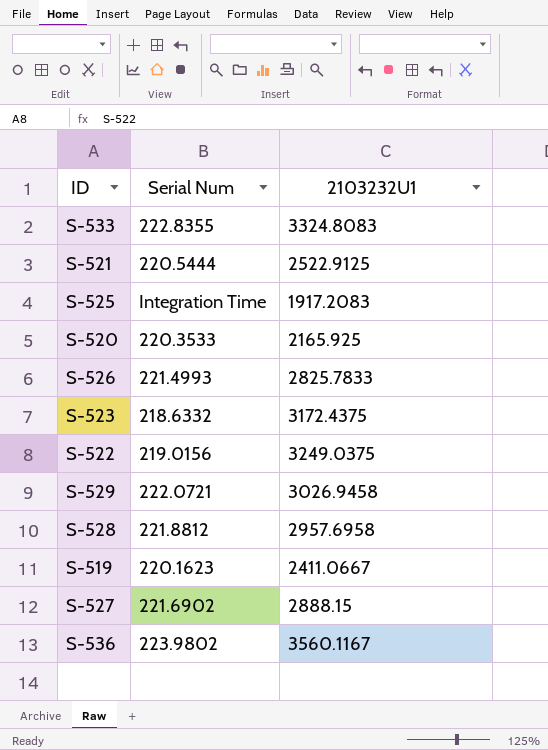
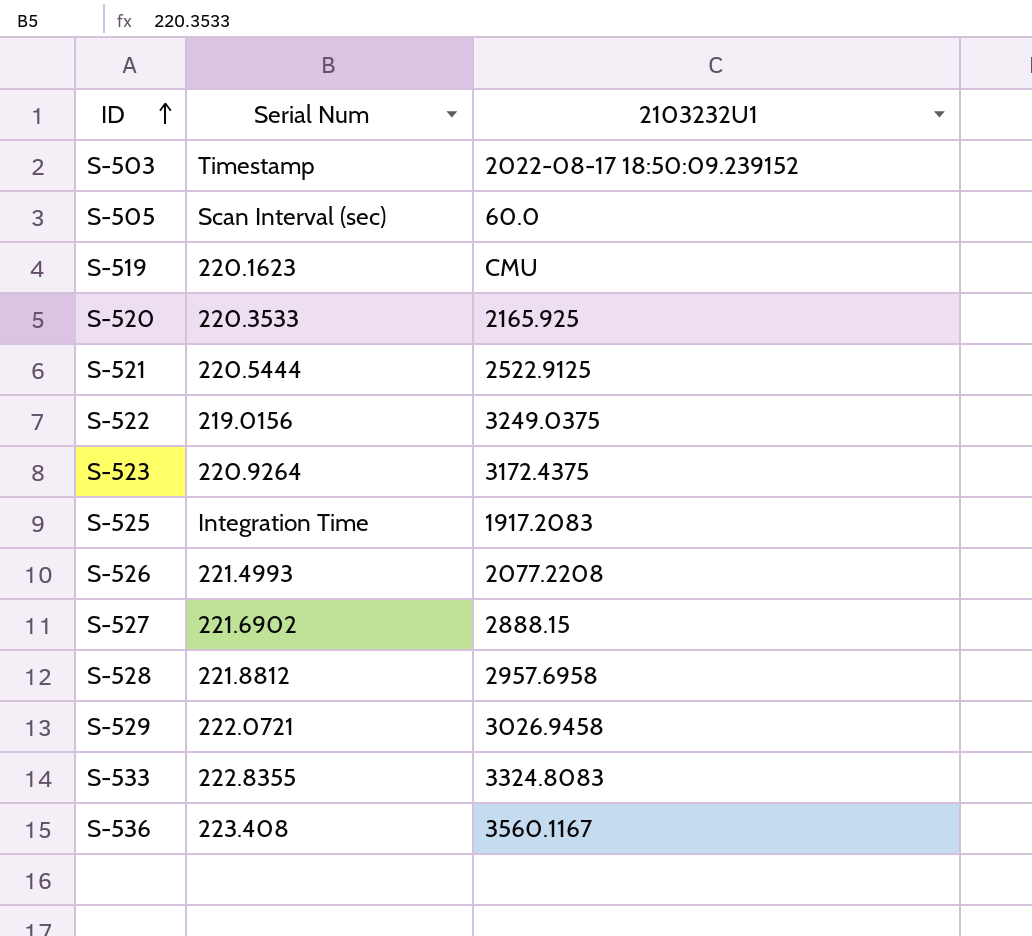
row order: none -> ID ascending
row S-503: none -> Timestamp | 2022-08-17 18:50:09.239152
row S-505: none -> Scan Interval (sec) | 60.0
S-519 | 2103232U1: 2411.0667 -> CMU
S-523 | Serial Num: 218.6332 -> 220.9264
S-526 | 2103232U1: 2825.7833 -> 2077.2208
S-536 | Serial Num: 223.9802 -> 223.408

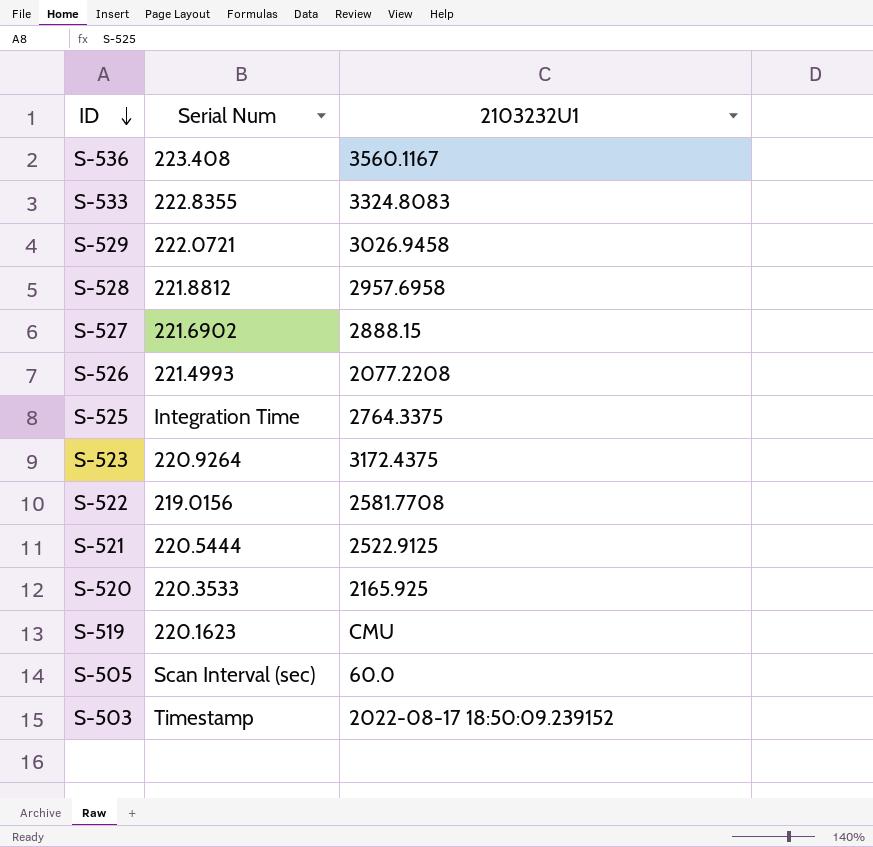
row order: ID ascending -> ID descending
S-525 | 2103232U1: 1917.2083 -> 2764.3375
S-522 | 2103232U1: 3249.0375 -> 2581.7708

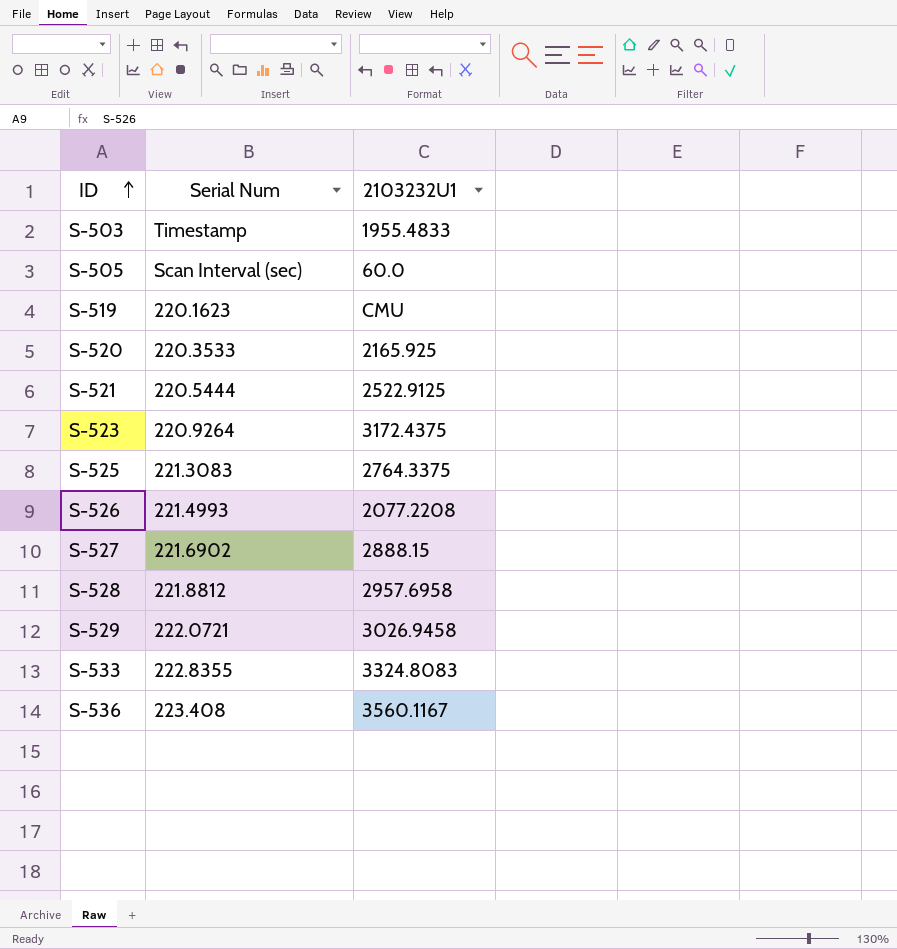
row order: ID descending -> ID ascending
row S-522: 219.0156 | 2581.7708 -> none
S-503 | 2103232U1: 2022-08-17 18:50:09.239152 -> 1955.4833
S-525 | Serial Num: Integration Time -> 221.3083

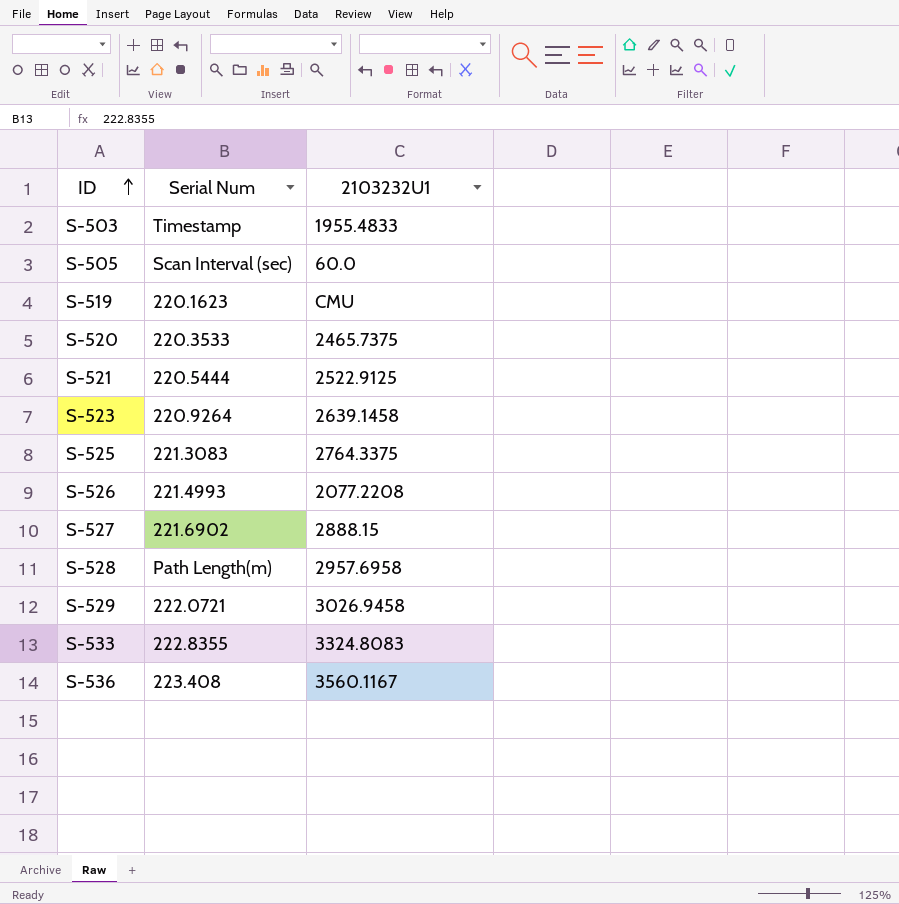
S-520 | 2103232U1: 2165.925 -> 2465.7375
S-523 | 2103232U1: 3172.4375 -> 2639.1458
S-528 | Serial Num: 221.8812 -> Path Length(m)

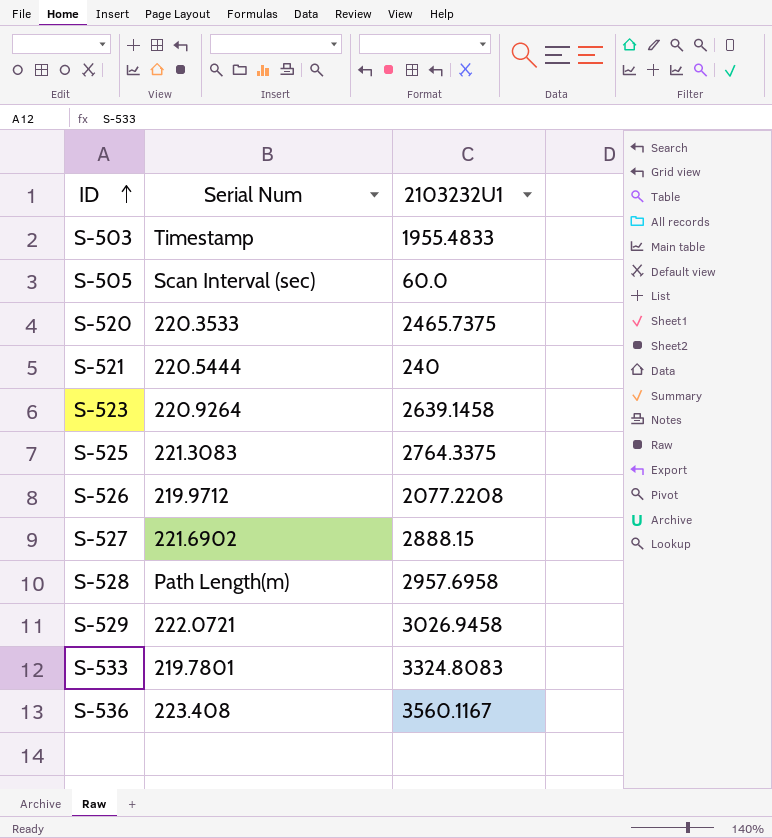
row S-519: 220.1623 | CMU -> none
S-521 | 2103232U1: 2522.9125 -> 240
S-526 | Serial Num: 221.4993 -> 219.9712
S-533 | Serial Num: 222.8355 -> 219.7801

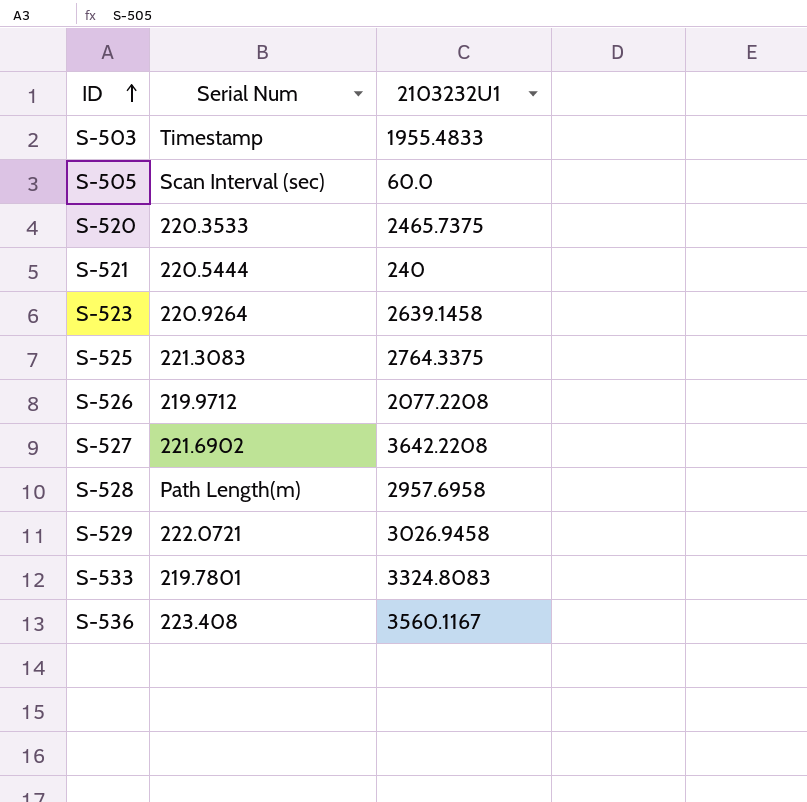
S-527 | 2103232U1: 2888.15 -> 3642.2208

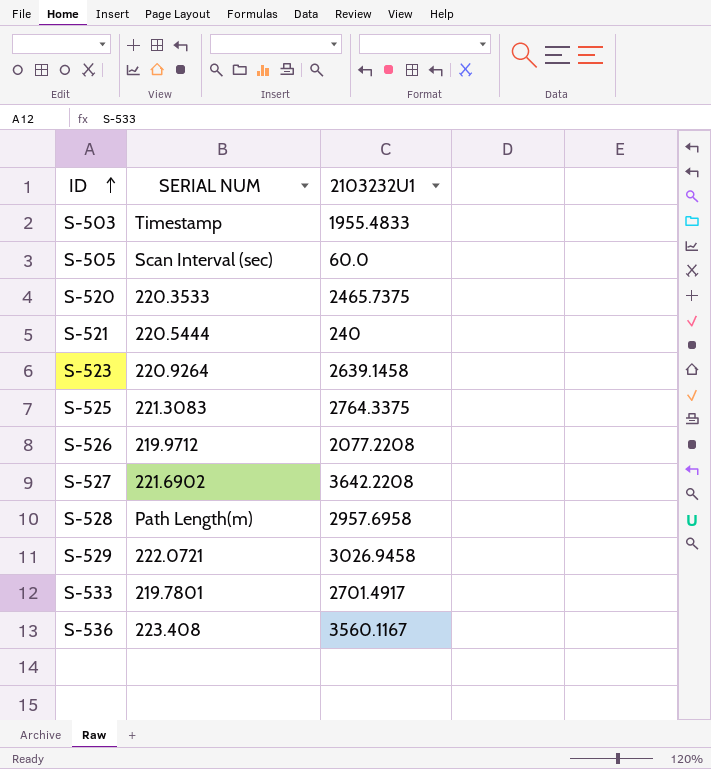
column name: Serial Num -> SERIAL NUM
S-533 | 2103232U1: 3324.8083 -> 2701.4917

